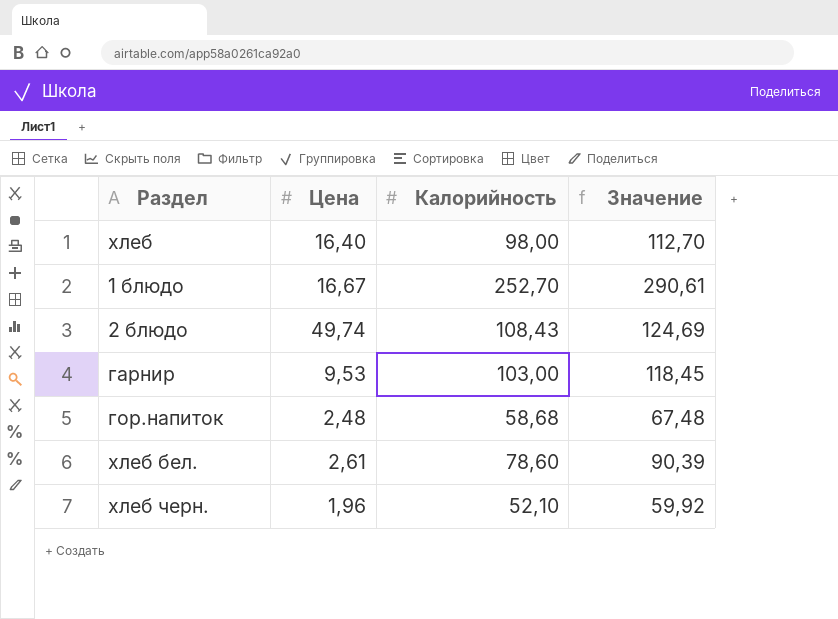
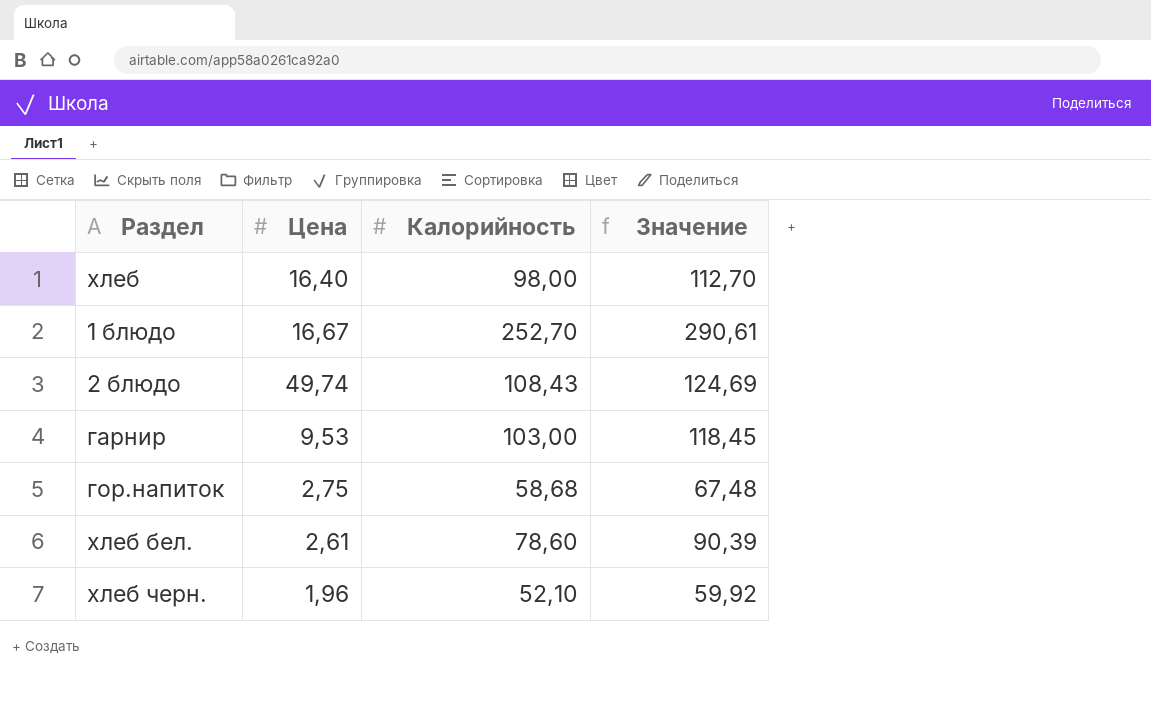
гор.напиток | Цена: 2,48 -> 2,75

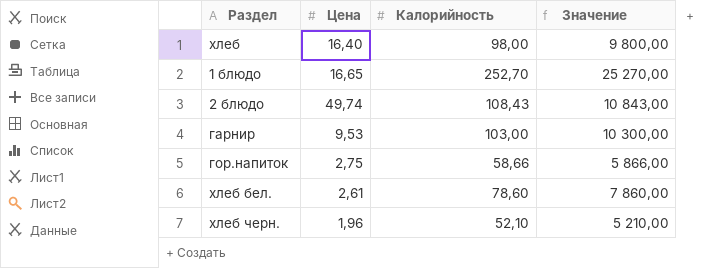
column Значение | formula: [Калорийность] * 1,15 -> [Калорийность] * 100
1 блюдо | Цена: 16,67 -> 16,65
гор.напиток | Калорийность: 58,68 -> 58,66

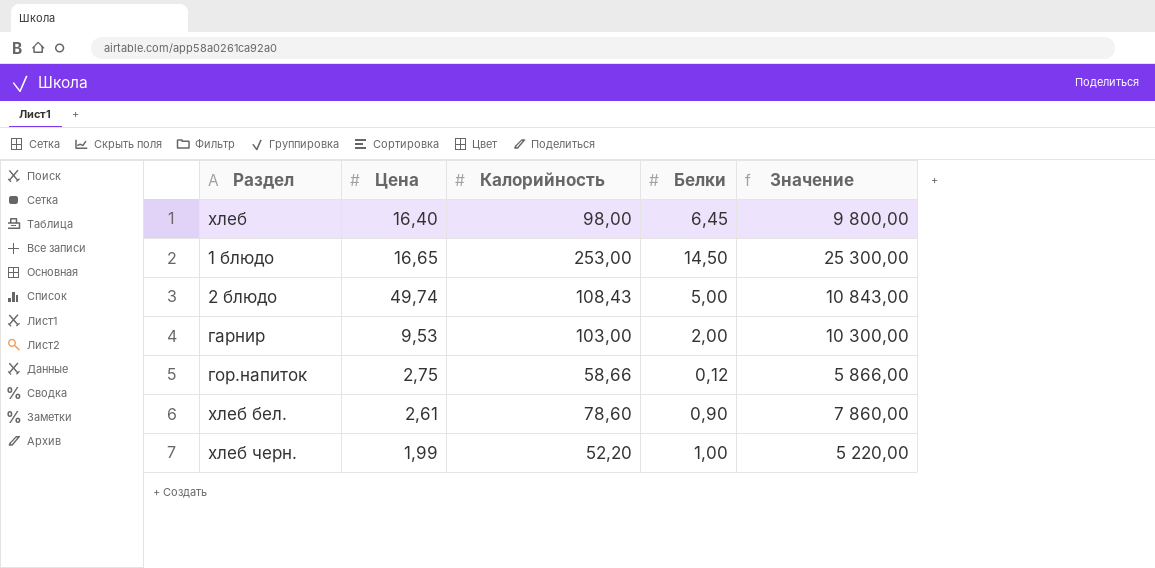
column Белки | position: none -> 4
1 блюдо | Калорийность: 252,70 -> 253,00
1 блюдо | Значение: 25 270,00 -> 25 300,00
хлеб черн. | Цена: 1,96 -> 1,99
хлеб черн. | Калорийность: 52,10 -> 52,20
хлеб черн. | Значение: 5 210,00 -> 5 220,00

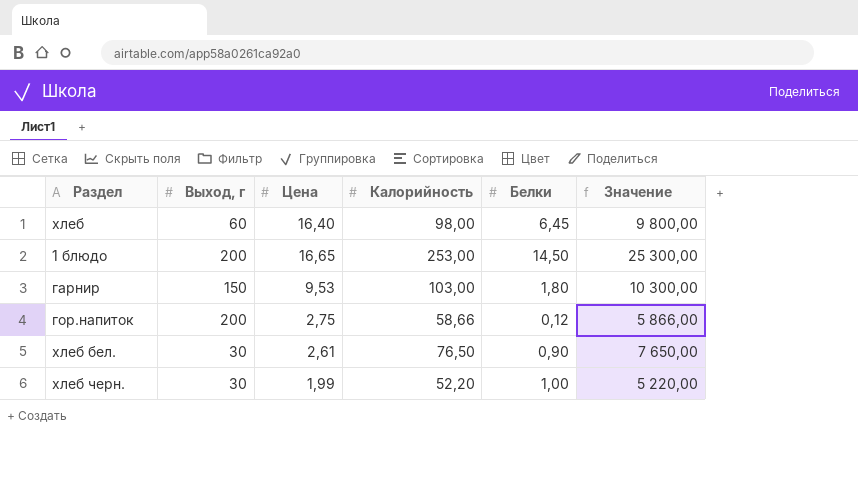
column Выход, г | position: none -> 2
row 2 блюдо: 49,74 | 108,43 | 5,00 | 10 843,00 -> none
гарнир | Белки: 2,00 -> 1,80
хлеб бел. | Калорийность: 78,60 -> 76,50
хлеб бел. | Значение: 7 860,00 -> 7 650,00

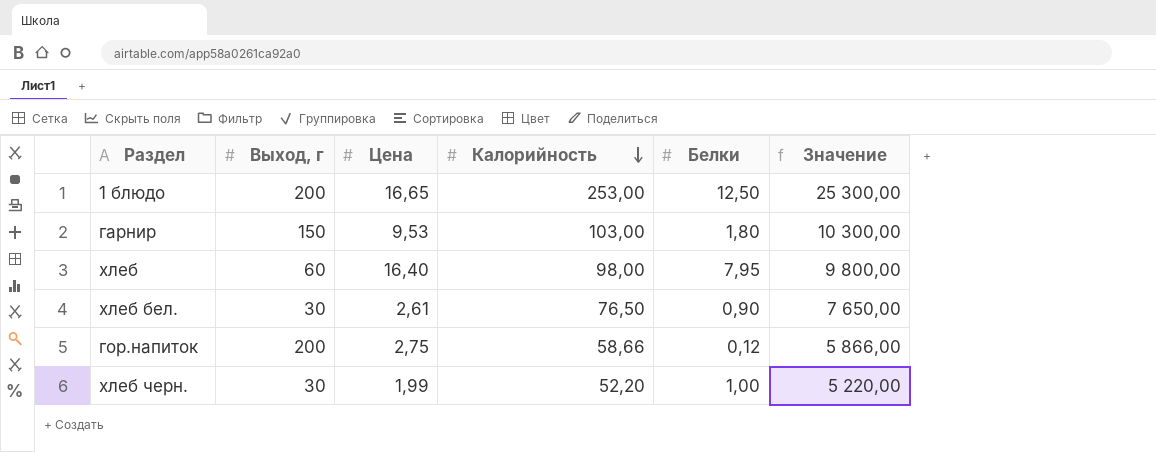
row order: none -> Калорийность descending
1 блюдо | Белки: 14,50 -> 12,50
хлеб | Белки: 6,45 -> 7,95

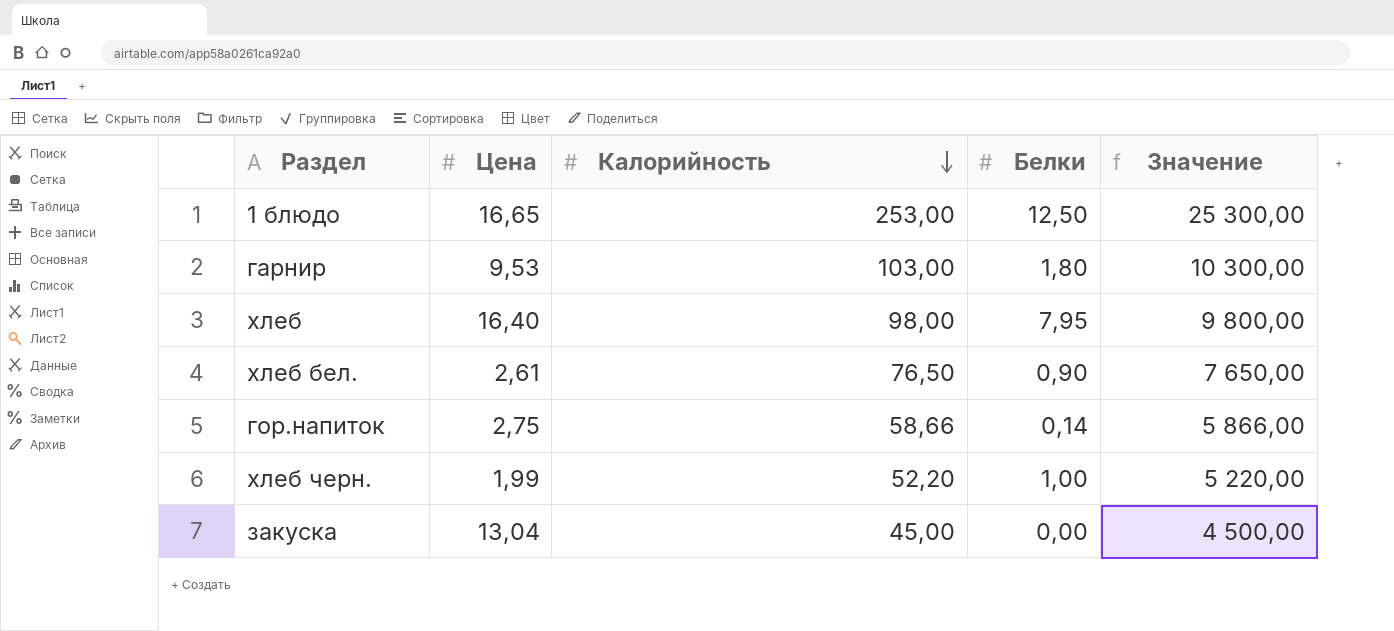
column Выход, г | position: 2 -> none
гор.напиток | Белки: 0,12 -> 0,14
row закуска: none -> 13,04 | 45,00 | 0,00 | 4 500,00

